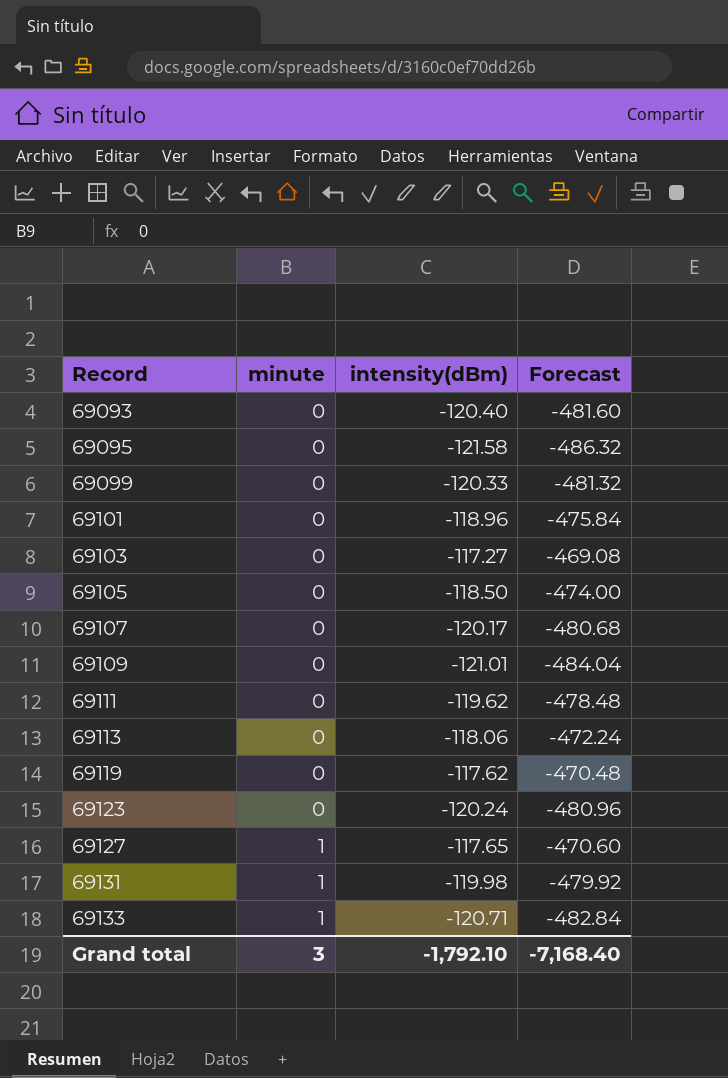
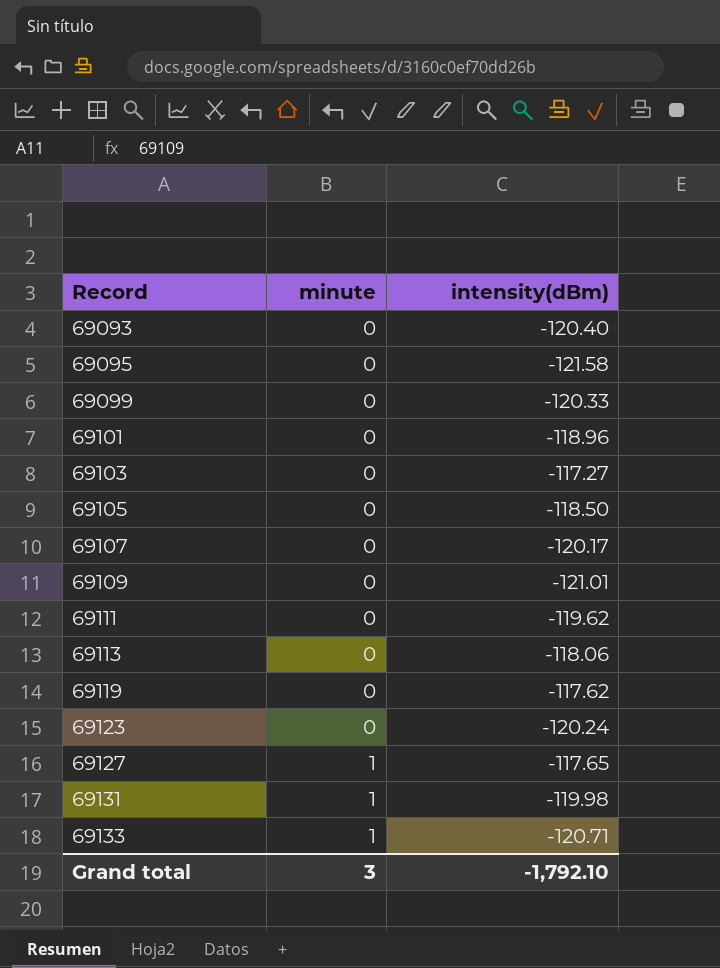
column Forecast | formula: [intensity(dBm)] * 4 -> none

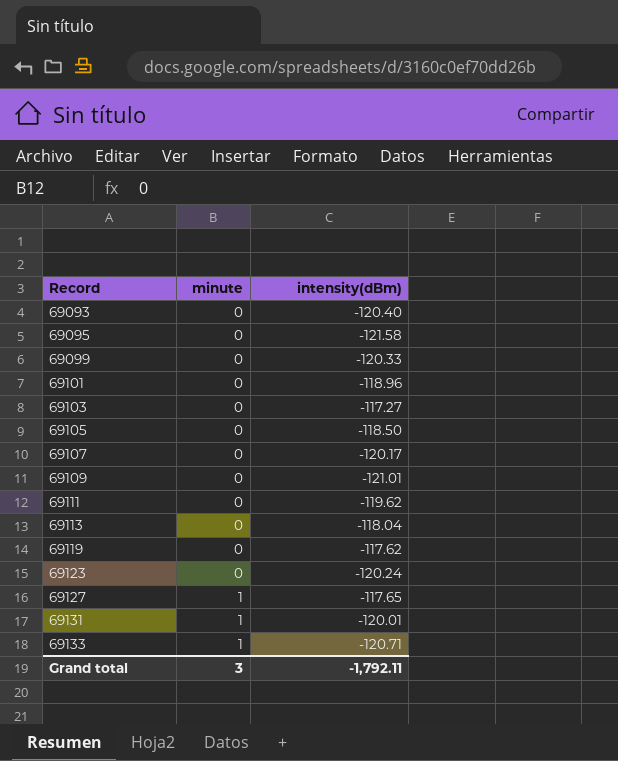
69113 | intensity(dBm): -118.06 -> -118.04
69131 | intensity(dBm): -119.98 -> -120.01
Grand total | intensity(dBm): -1,792.10 -> -1,792.11

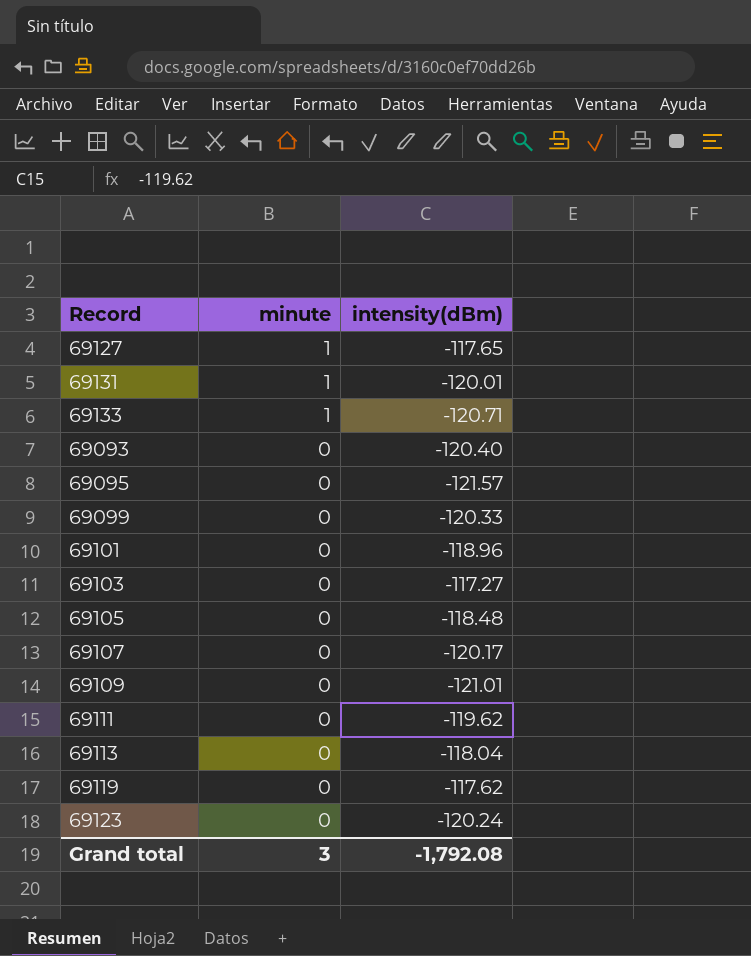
row order: Record ascending -> minute descending
69095 | intensity(dBm): -121.58 -> -121.57
69105 | intensity(dBm): -118.50 -> -118.48
Grand total | intensity(dBm): -1,792.11 -> -1,792.08

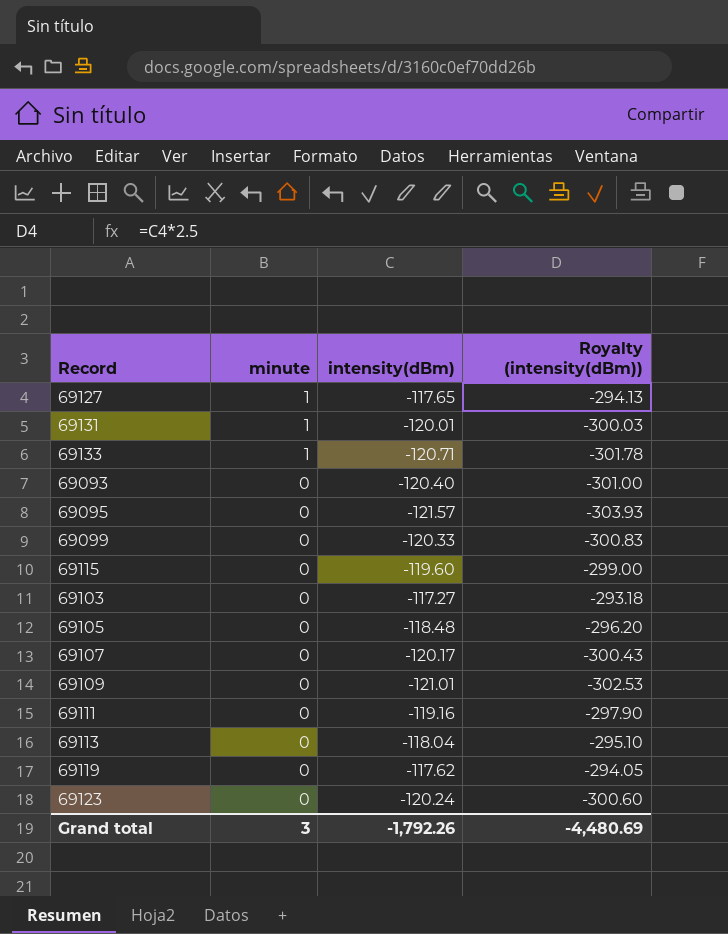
column Royalty (intensity(dBm)) | formula: none -> [intensity(dBm)] * 2.5
row 69101: 0 | -118.96 -> none
row 69115: none -> 0 | -119.60 | -299.00
69111 | intensity(dBm): -119.62 -> -119.16
Grand total | intensity(dBm): -1,792.08 -> -1,792.26

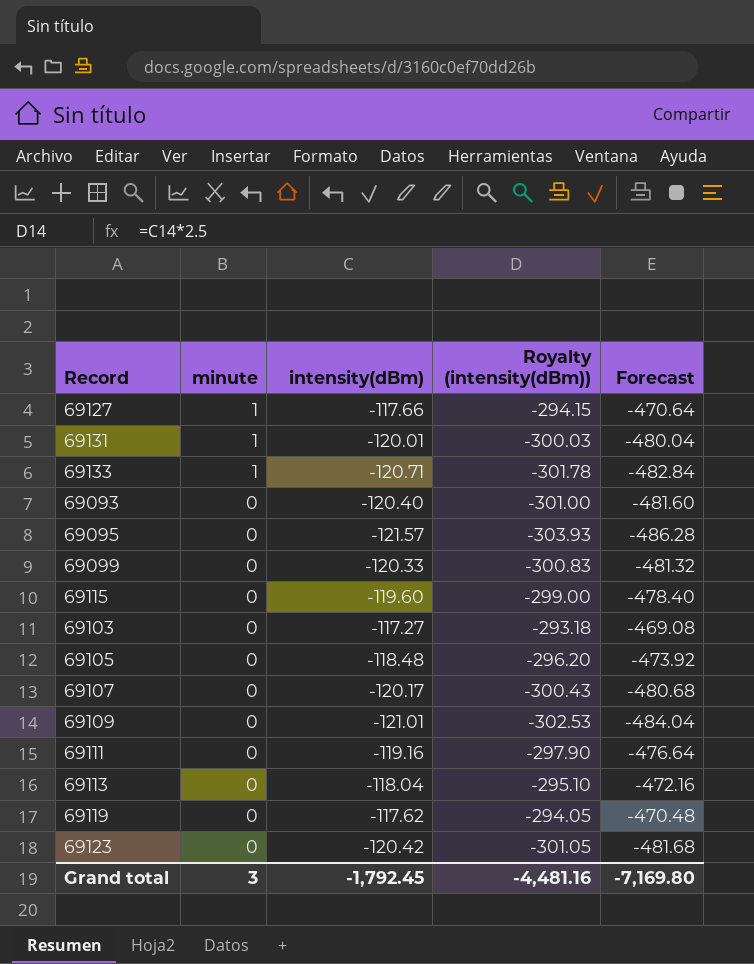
column Forecast | formula: none -> [intensity(dBm)] * 4
69127 | intensity(dBm): -117.65 -> -117.66
69127 | Royalty (intensity(dBm)): -294.13 -> -294.15
69123 | intensity(dBm): -120.24 -> -120.42
69123 | Royalty (intensity(dBm)): -300.60 -> -301.05
Grand total | intensity(dBm): -1,792.26 -> -1,792.45
Grand total | Royalty (intensity(dBm)): -4,480.69 -> -4,481.16

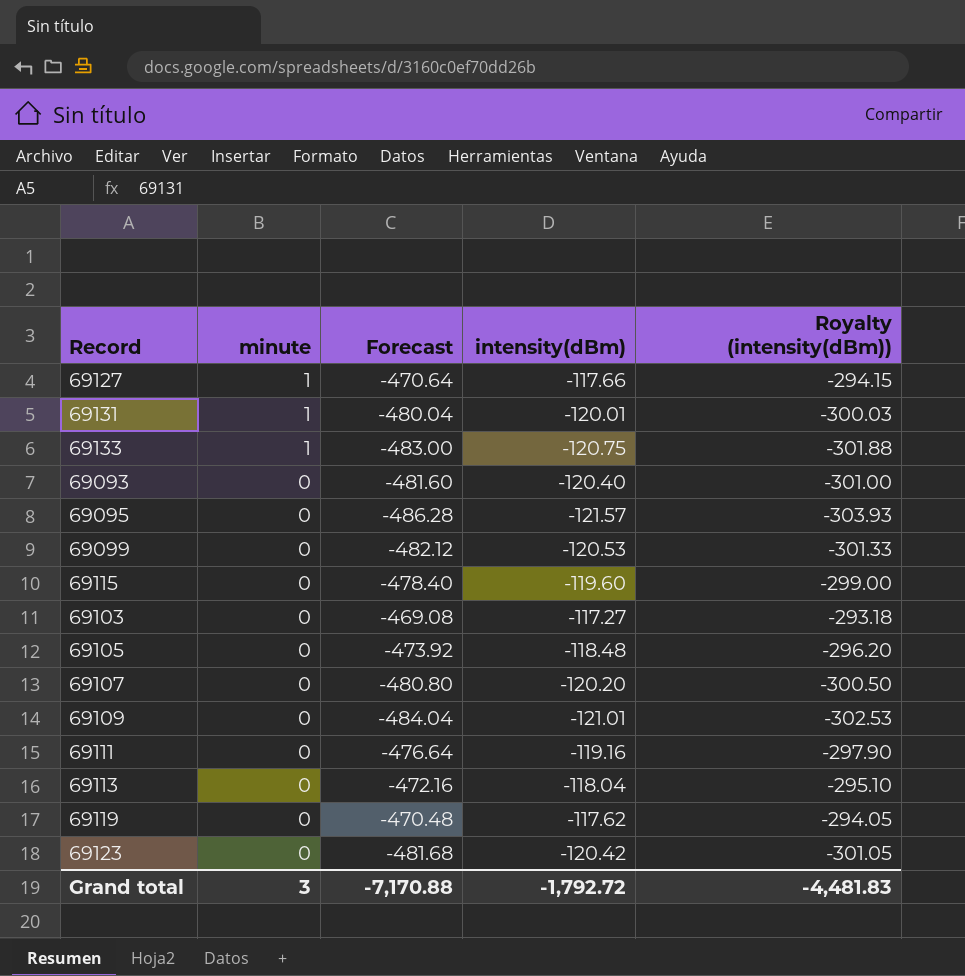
column Forecast | position: 5 -> 3
69133 | Forecast: -482.84 -> -483.00
69133 | intensity(dBm): -120.71 -> -120.75
69133 | Royalty (intensity(dBm)): -301.78 -> -301.88
69099 | Forecast: -481.32 -> -482.12
69099 | intensity(dBm): -120.33 -> -120.53
69099 | Royalty (intensity(dBm)): -300.83 -> -301.33
69107 | Forecast: -480.68 -> -480.80
69107 | intensity(dBm): -120.17 -> -120.20
69107 | Royalty (intensity(dBm)): -300.43 -> -300.50
Grand total | Forecast: -7,169.80 -> -7,170.88
Grand total | intensity(dBm): -1,792.45 -> -1,792.72
Grand total | Royalty (intensity(dBm)): -4,481.16 -> -4,481.83

